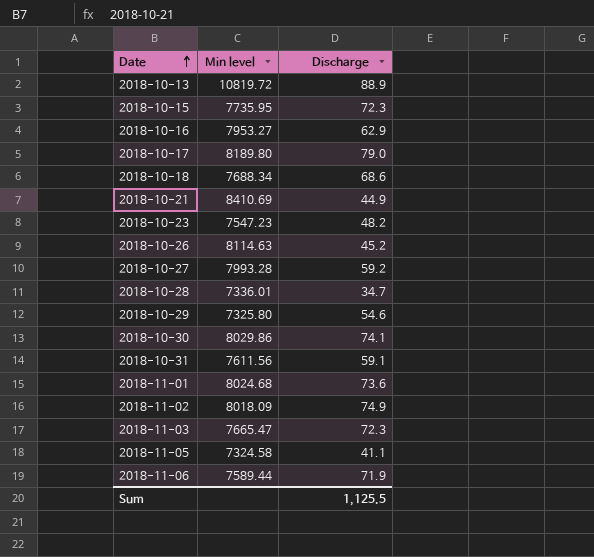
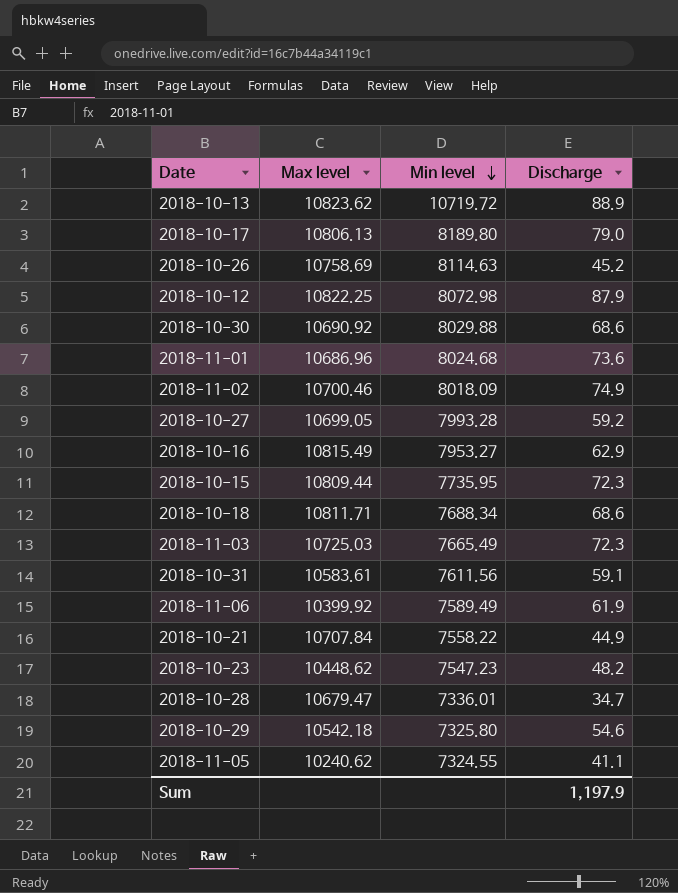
row order: Date ascending -> Min level descending
column Max level | position: none -> 2
2018-10-13 | Min level: 10819.72 -> 10719.72
row 2018-10-12: none -> 10822.25 | 8072.98 | 87.9
2018-10-30 | Min level: 8029.86 -> 8029.88
2018-10-30 | Discharge: 74.1 -> 68.6
2018-11-03 | Min level: 7665.47 -> 7665.49
2018-11-06 | Min level: 7589.44 -> 7589.49
2018-11-06 | Discharge: 71.9 -> 61.9
2018-10-21 | Min level: 8410.69 -> 7558.22
2018-11-05 | Min level: 7324.58 -> 7324.55
Sum | Discharge: 1,125.5 -> 1,197.9

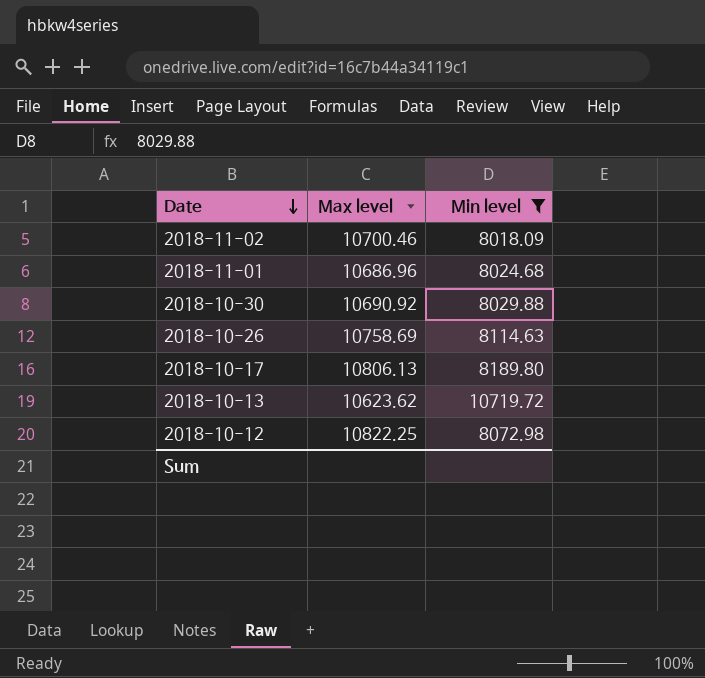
filter: none -> Min level >= 8018.09
row order: Min level descending -> Date descending
column Discharge | position: 4 -> none
2018-10-13 | Max level: 10823.62 -> 10623.62

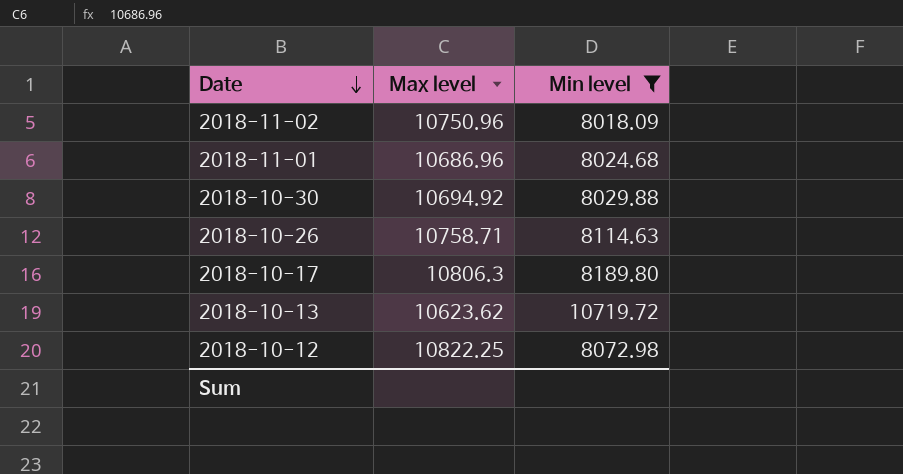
2018-11-02 | Max level: 10700.46 -> 10750.96
2018-10-30 | Max level: 10690.92 -> 10694.92
2018-10-26 | Max level: 10758.69 -> 10758.71
2018-10-17 | Max level: 10806.13 -> 10806.3

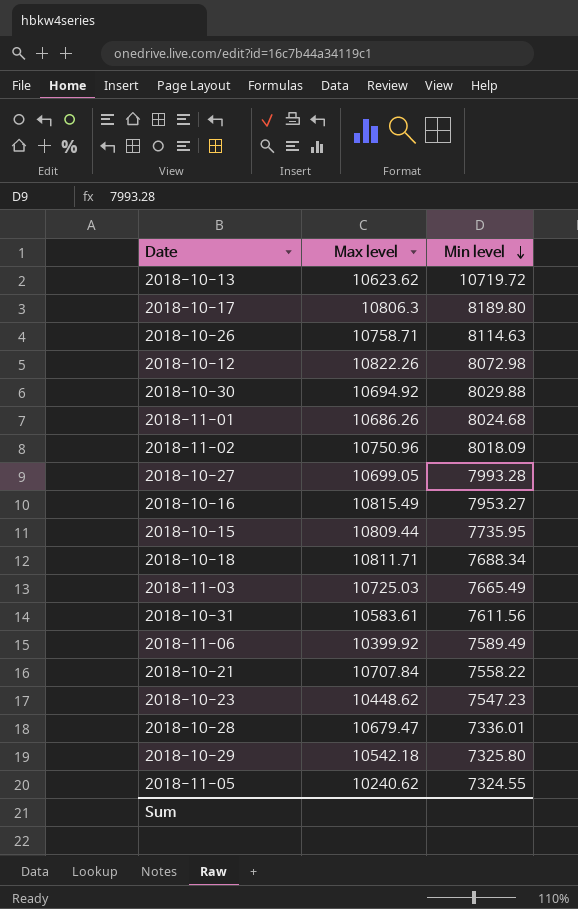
filter: Min level >= 8018.09 -> none
row order: Date descending -> Min level descending
2018-10-12 | Max level: 10822.25 -> 10822.26
2018-11-01 | Max level: 10686.96 -> 10686.26

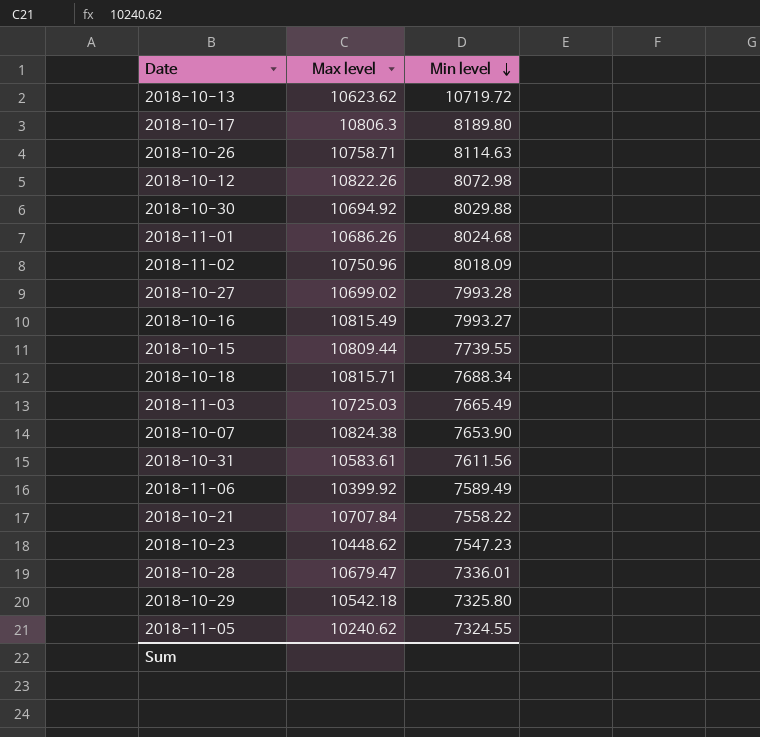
2018-10-27 | Max level: 10699.05 -> 10699.02
2018-10-16 | Min level: 7953.27 -> 7993.27
2018-10-15 | Min level: 7735.95 -> 7739.55
2018-10-18 | Max level: 10811.71 -> 10815.71
row 2018-10-07: none -> 10824.38 | 7653.90

